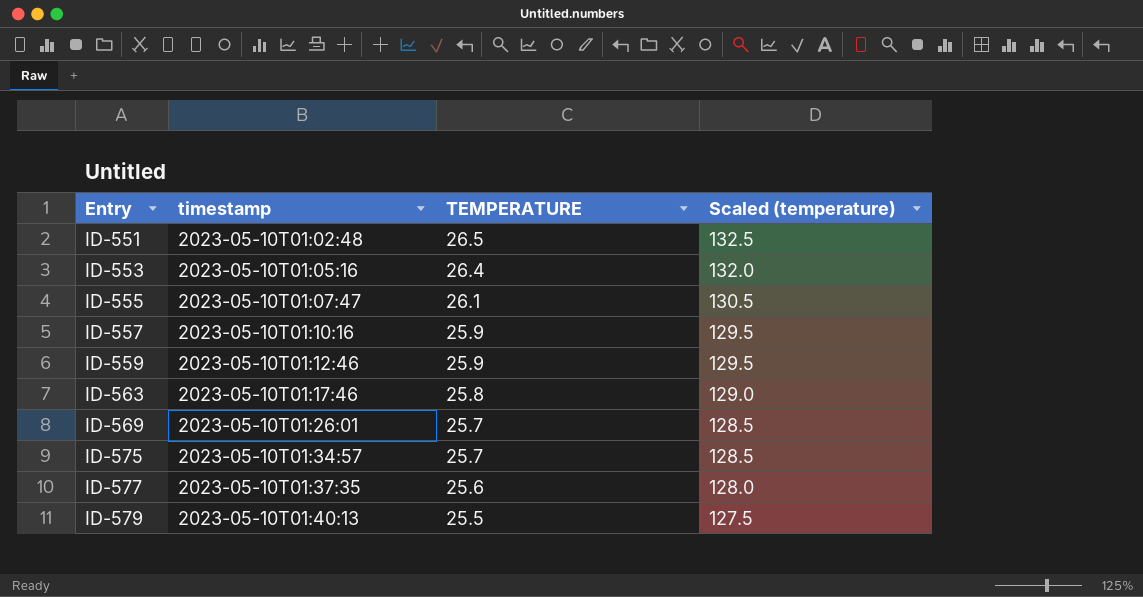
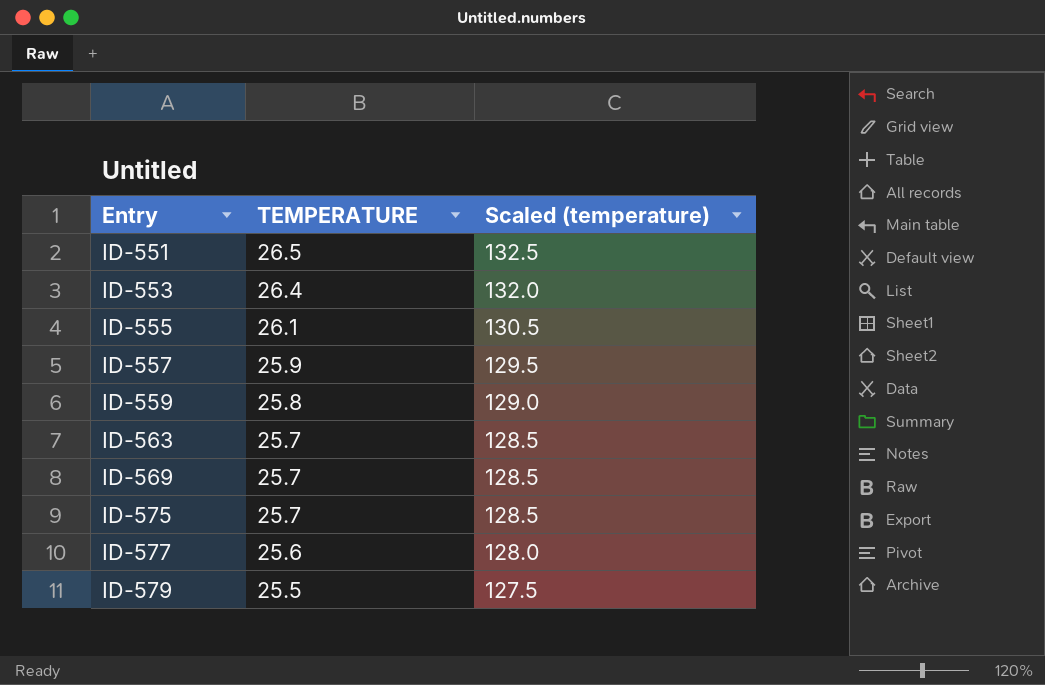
column timestamp | position: 2 -> none
ID-559 | TEMPERATURE: 25.9 -> 25.8
ID-559 | Scaled (temperature): 129.5 -> 129.0
ID-563 | TEMPERATURE: 25.8 -> 25.7
ID-563 | Scaled (temperature): 129.0 -> 128.5

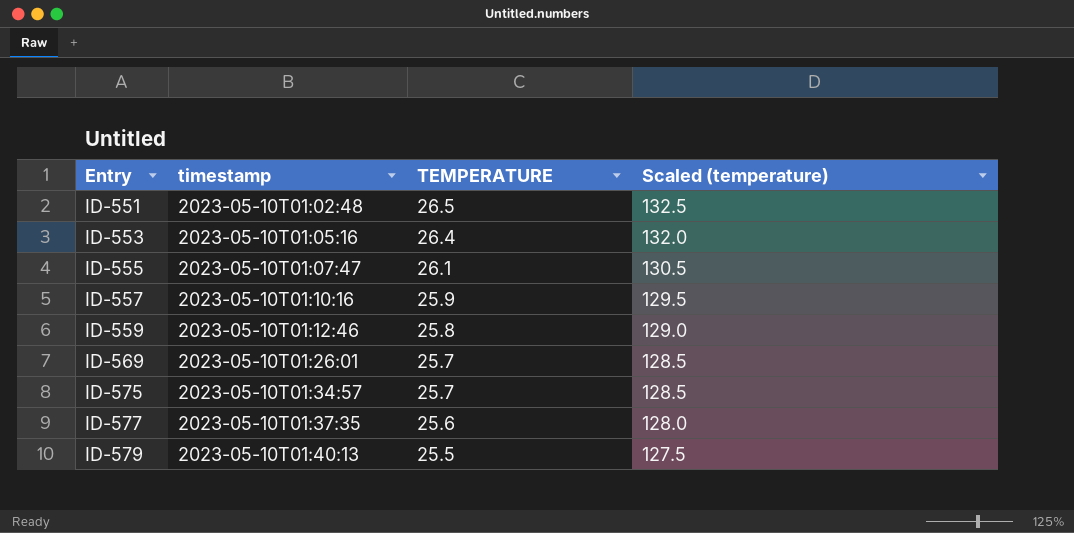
column timestamp | position: none -> 2
row ID-563: 25.7 | 128.5 -> none

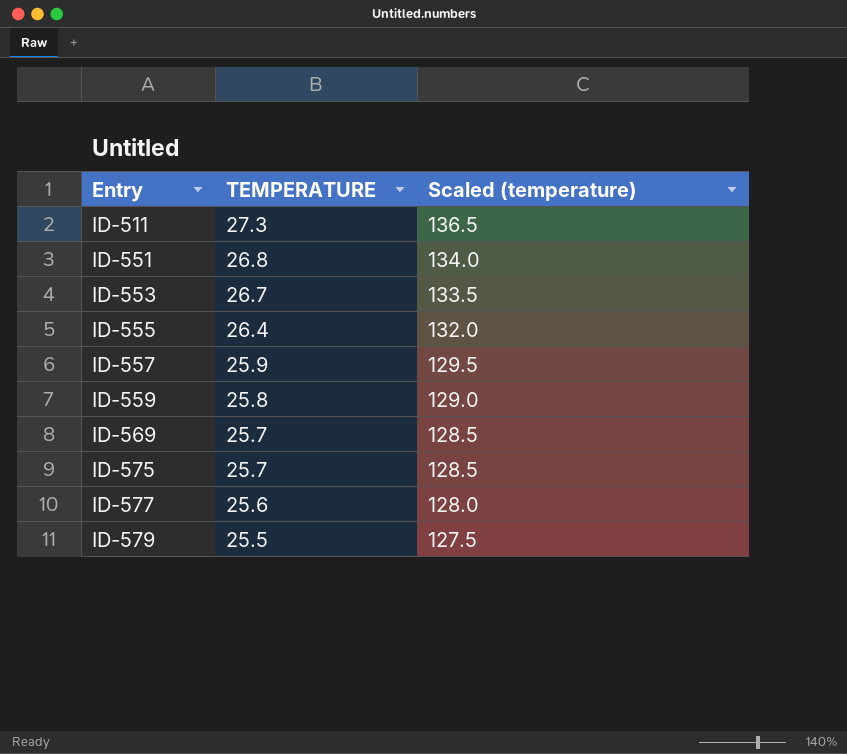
column timestamp | position: 2 -> none
row ID-511: none -> 27.3 | 136.5
ID-551 | TEMPERATURE: 26.5 -> 26.8
ID-551 | Scaled (temperature): 132.5 -> 134.0
ID-553 | TEMPERATURE: 26.4 -> 26.7
ID-553 | Scaled (temperature): 132.0 -> 133.5
ID-555 | TEMPERATURE: 26.1 -> 26.4
ID-555 | Scaled (temperature): 130.5 -> 132.0

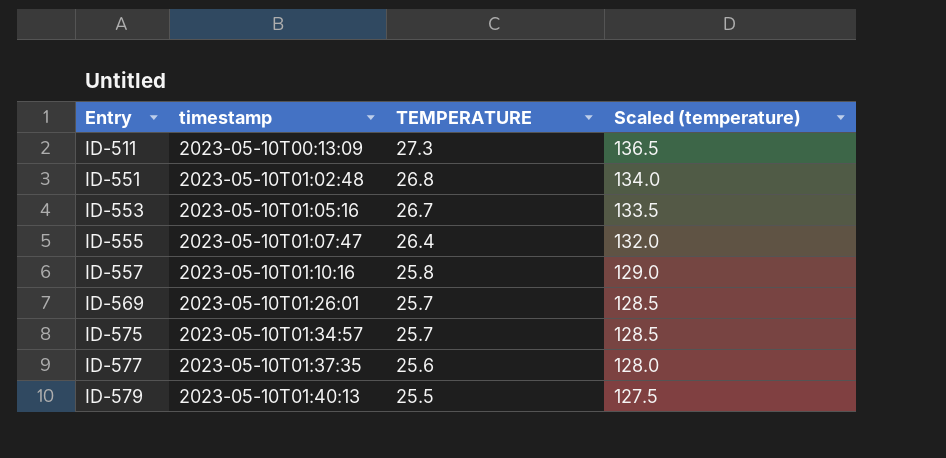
column timestamp | position: none -> 2
row ID-559: 25.8 | 129.0 -> none
ID-557 | TEMPERATURE: 25.9 -> 25.8
ID-557 | Scaled (temperature): 129.5 -> 129.0

